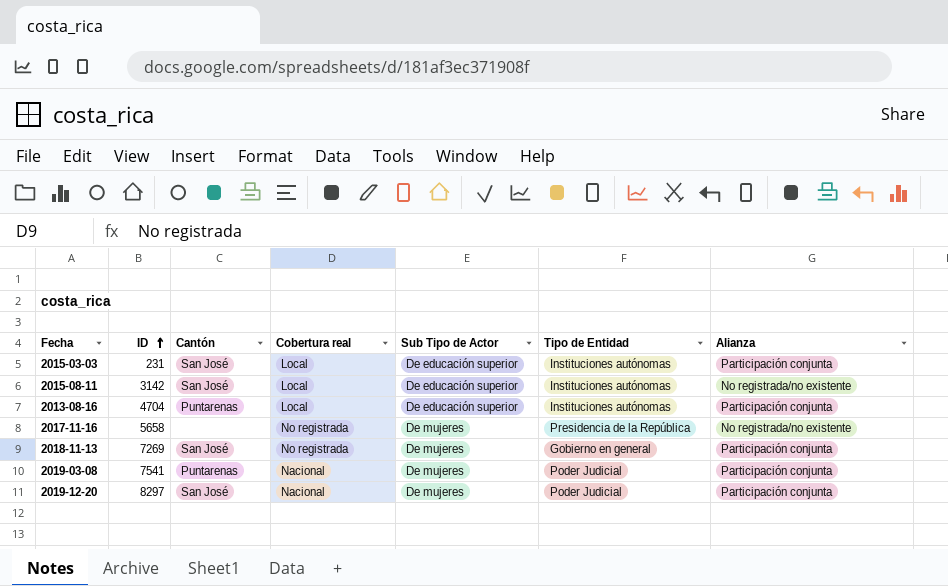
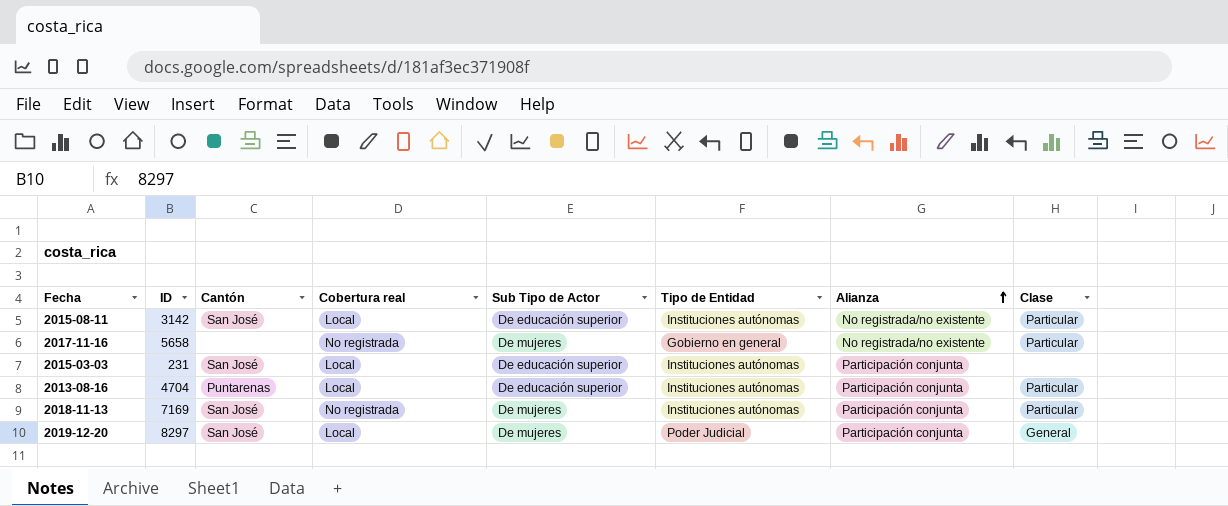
row order: ID ascending -> Alianza ascending
column Clase | position: none -> 8
row 2019-03-08: 7541 | Puntarenas | Nacional | De mujeres | Poder Judicial | Participación conjunta -> none
2017-11-16 | Tipo de Entidad: Presidencia de la República -> Gobierno en general
2018-11-13 | ID: 7269 -> 7169
2018-11-13 | Tipo de Entidad: Gobierno en general -> Instituciones autónomas
2019-12-20 | Cobertura real: Nacional -> Local

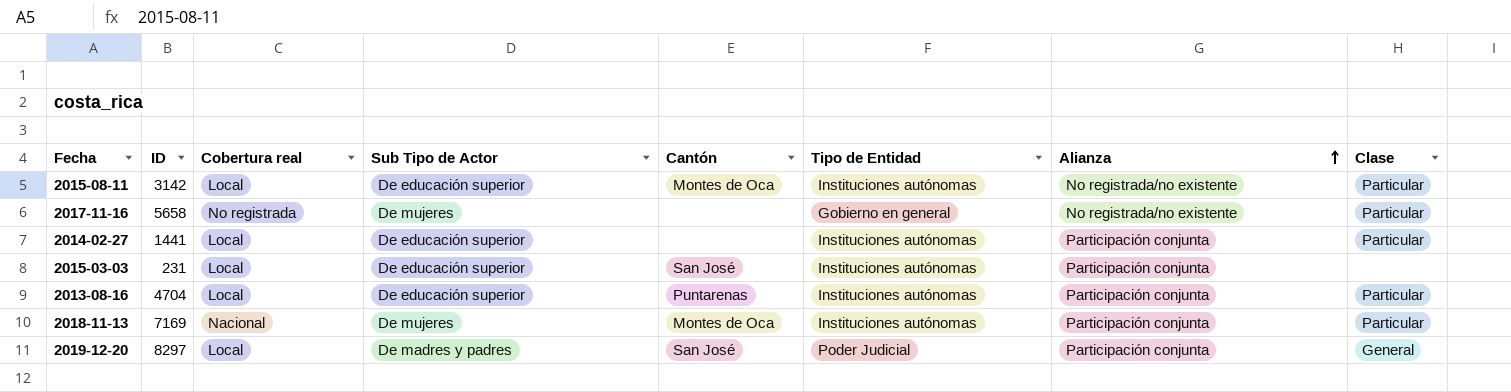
column Cantón | position: 3 -> 5
2015-08-11 | Cantón: San José -> Montes de Oca
row 2014-02-27: none -> 1441 | Local | De educación superior | none | Instituciones autónomas | Participación conjunta | Particular
2018-11-13 | Cobertura real: No registrada -> Nacional
2018-11-13 | Cantón: San José -> Montes de Oca
2019-12-20 | Sub Tipo de Actor: De mujeres -> De madres y padres

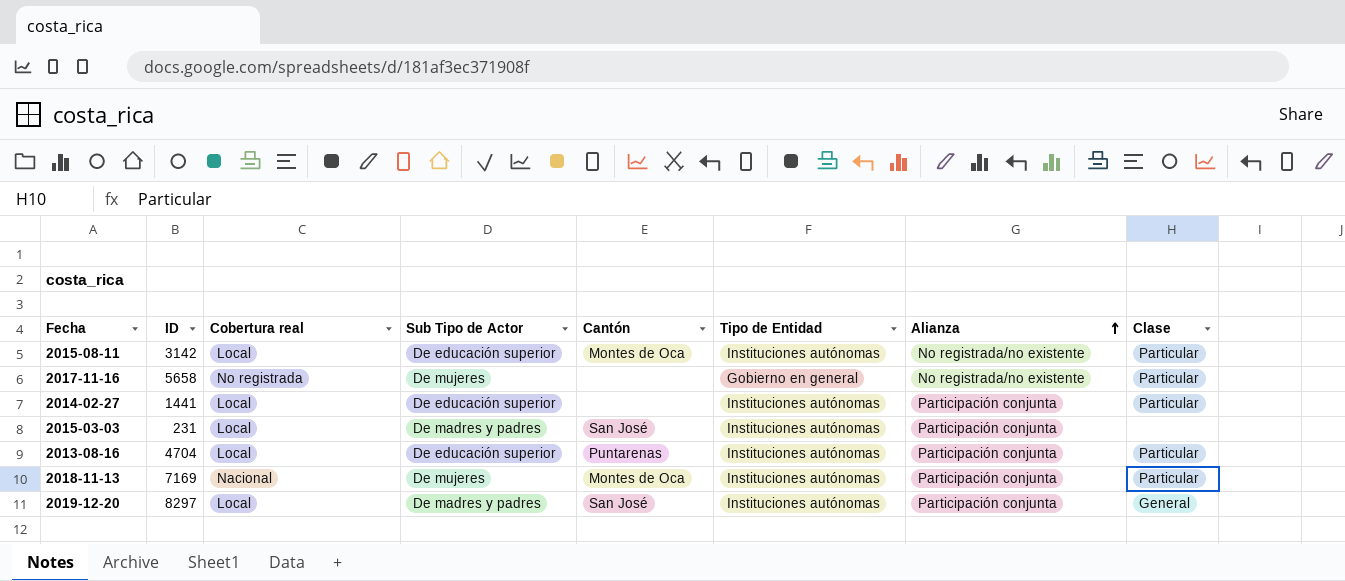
2015-03-03 | Sub Tipo de Actor: De educación superior -> De madres y padres
2019-12-20 | Tipo de Entidad: Poder Judicial -> Instituciones autónomas

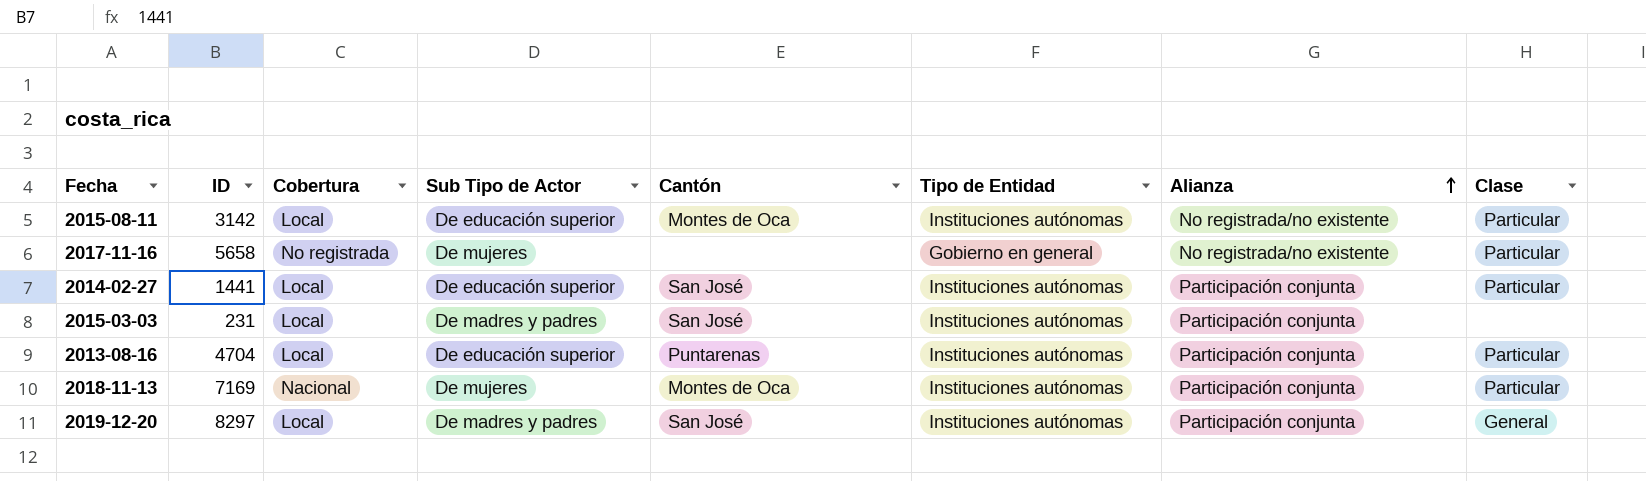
column name: Cobertura real -> Cobertura
2014-02-27 | Cantón: none -> San José

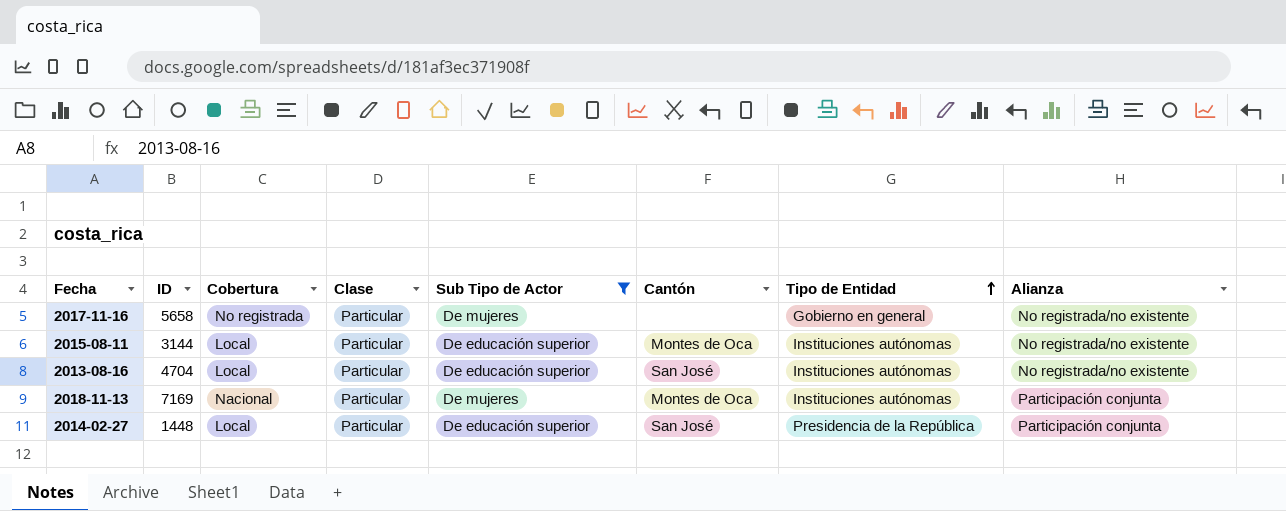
filter: none -> Sub Tipo de Actor != De madres y padres
row order: Alianza ascending -> Tipo de Entidad ascending
column Clase | position: 8 -> 4
2015-08-11 | ID: 3142 -> 3144
2013-08-16 | Cantón: Puntarenas -> San José
2013-08-16 | Alianza: Participación conjunta -> No registrada/no existente
2014-02-27 | ID: 1441 -> 1448
2014-02-27 | Tipo de Entidad: Instituciones autónomas -> Presidencia de la República

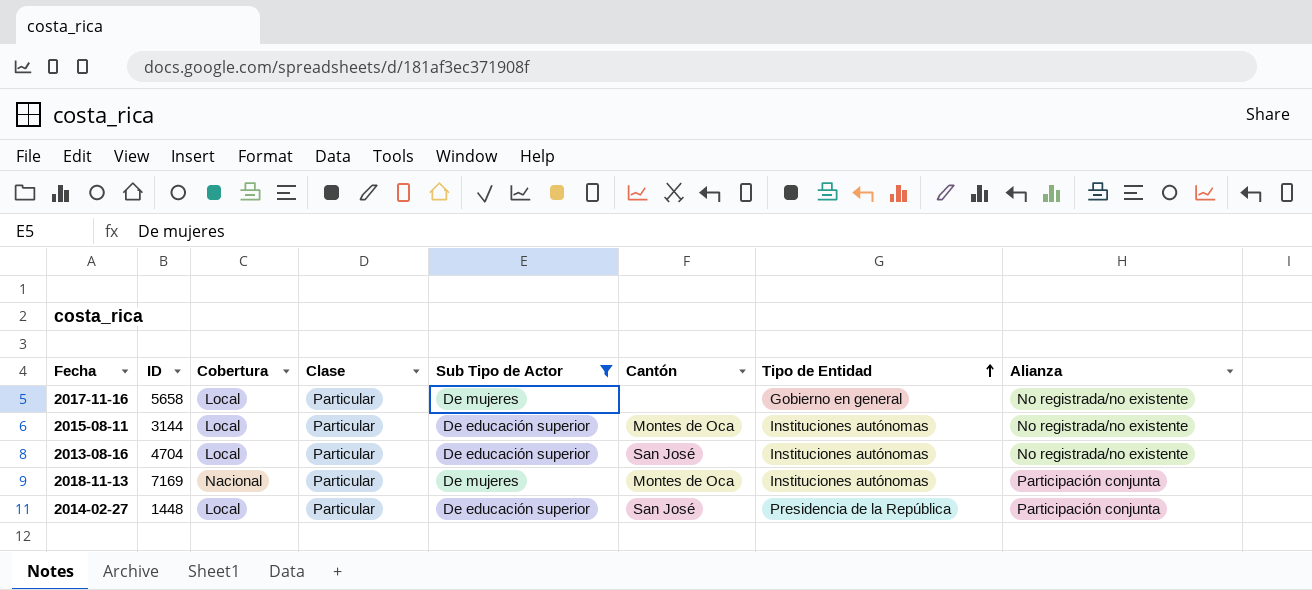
2017-11-16 | Cobertura: No registrada -> Local

